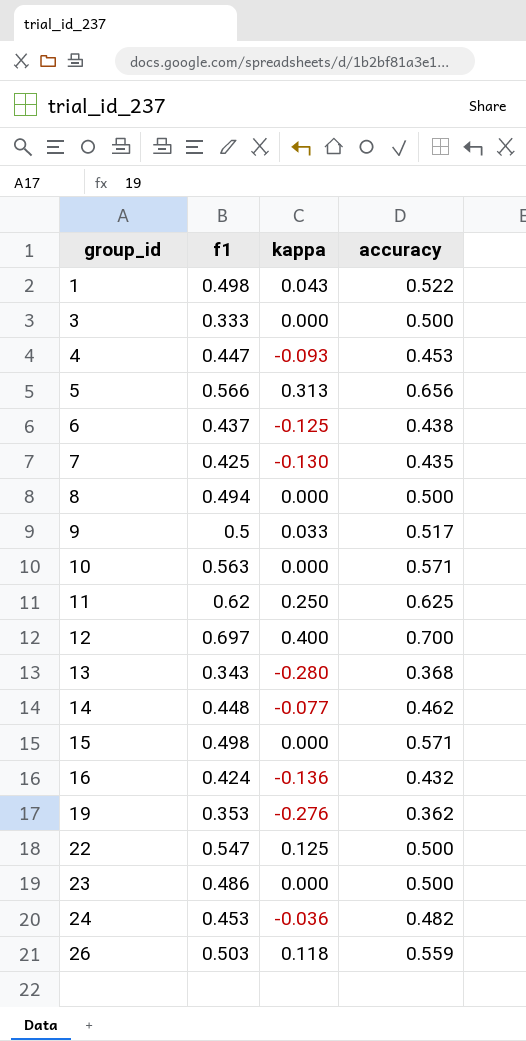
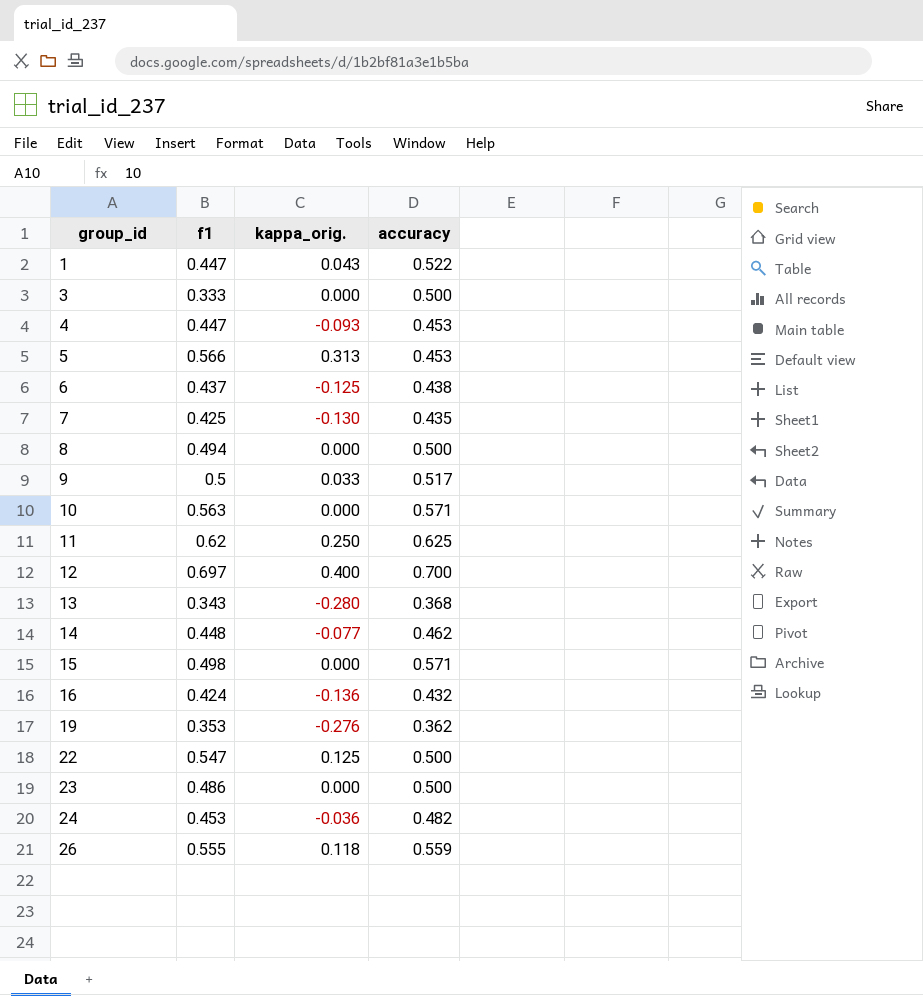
column name: kappa -> kappa_orig.
1 | f1: 0.498 -> 0.447
5 | accuracy: 0.656 -> 0.453
26 | f1: 0.503 -> 0.555

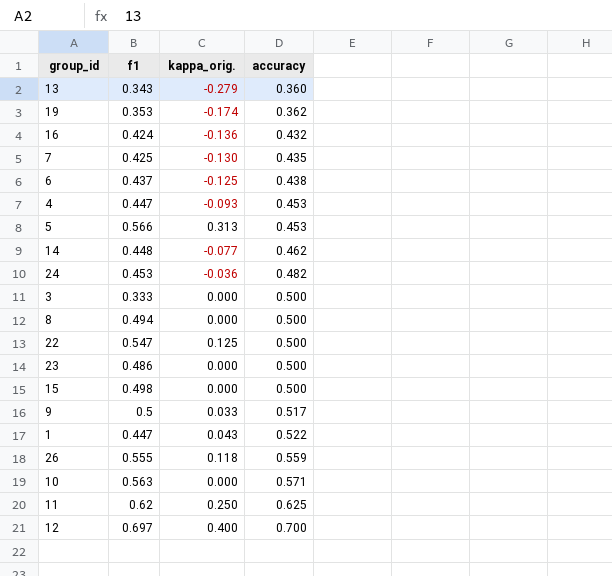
row order: group_id ascending -> accuracy ascending
13 | kappa_orig.: -0.280 -> -0.279
13 | accuracy: 0.368 -> 0.360
19 | kappa_orig.: -0.276 -> -0.174
15 | accuracy: 0.571 -> 0.500

